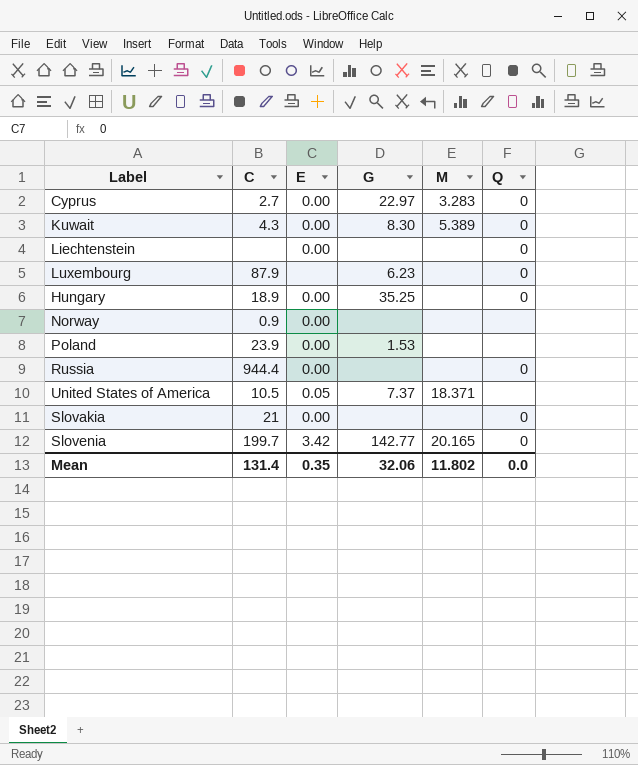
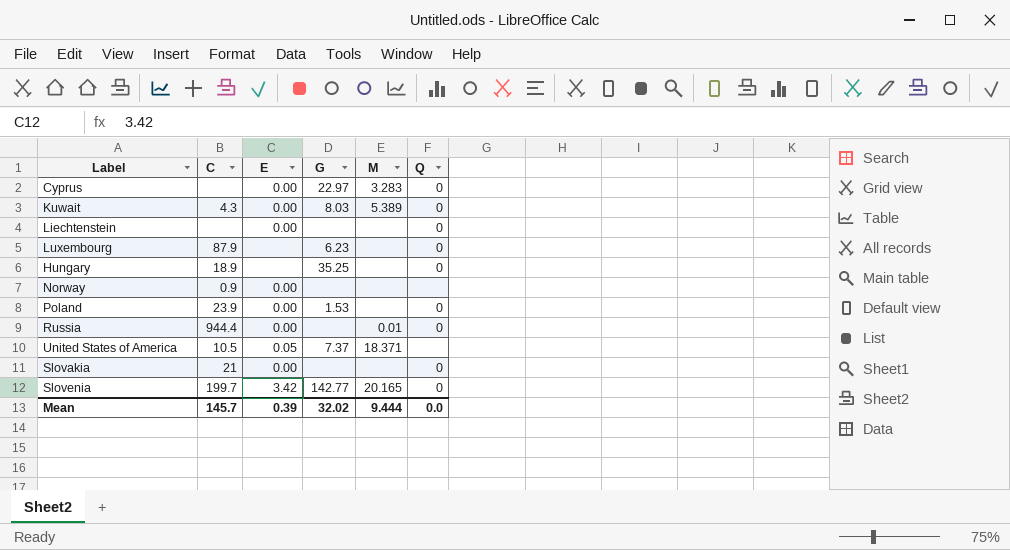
Cyprus | C: 2.7 -> none
Kuwait | G: 8.30 -> 8.03
Hungary | E: 0.00 -> none
Poland | Q: none -> 0
Russia | M: none -> 0.01
Mean | C: 131.4 -> 145.7
Mean | E: 0.35 -> 0.39
Mean | G: 32.06 -> 32.02
Mean | M: 11.802 -> 9.444

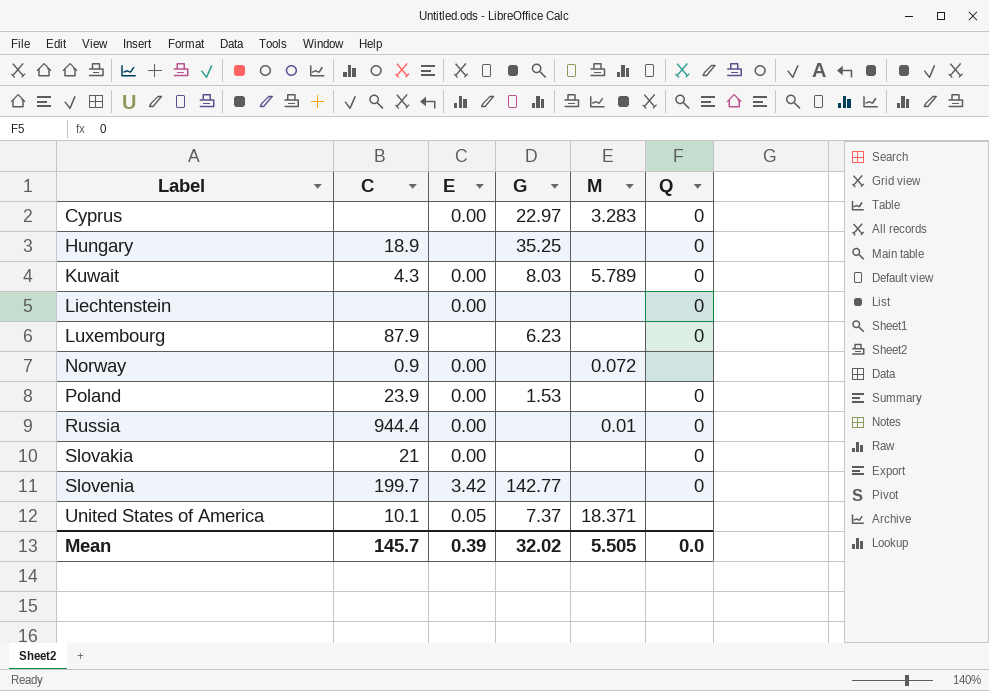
row order: none -> Label ascending
Kuwait | M: 5.389 -> 5.789
Norway | M: none -> 0.072
Slovenia | M: 20.165 -> none
United States of America | C: 10.5 -> 10.1
Mean | M: 9.444 -> 5.505

